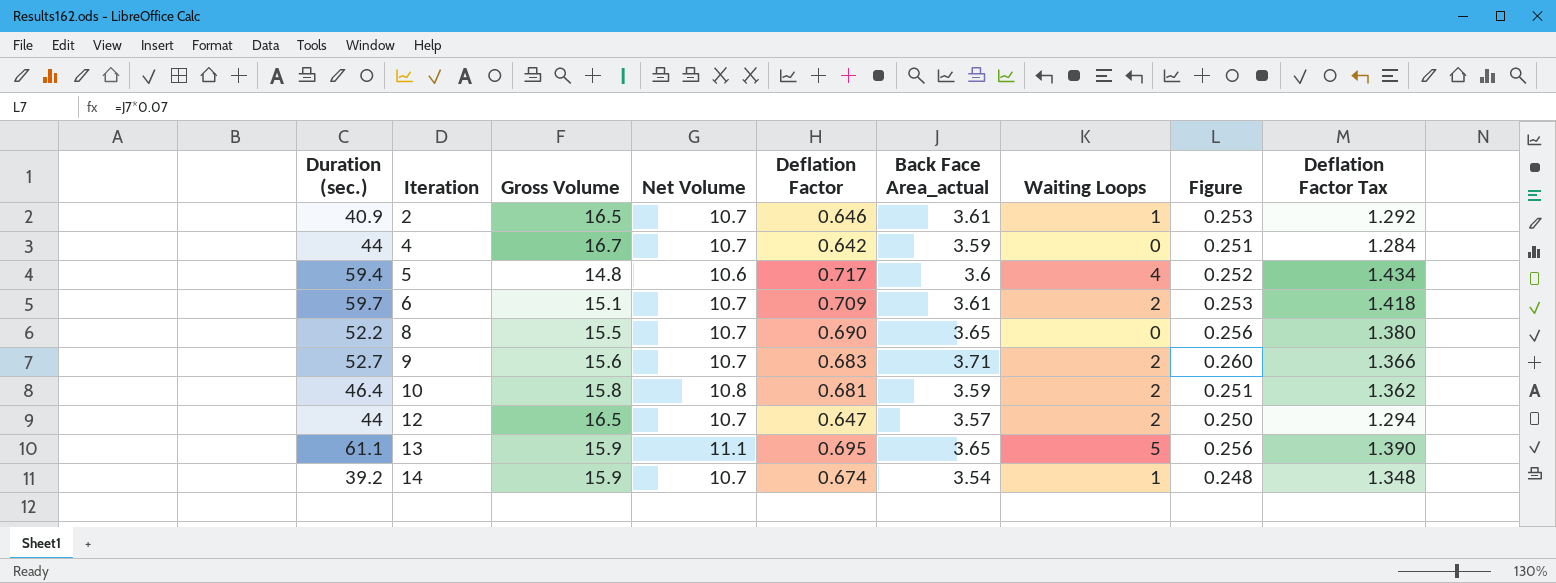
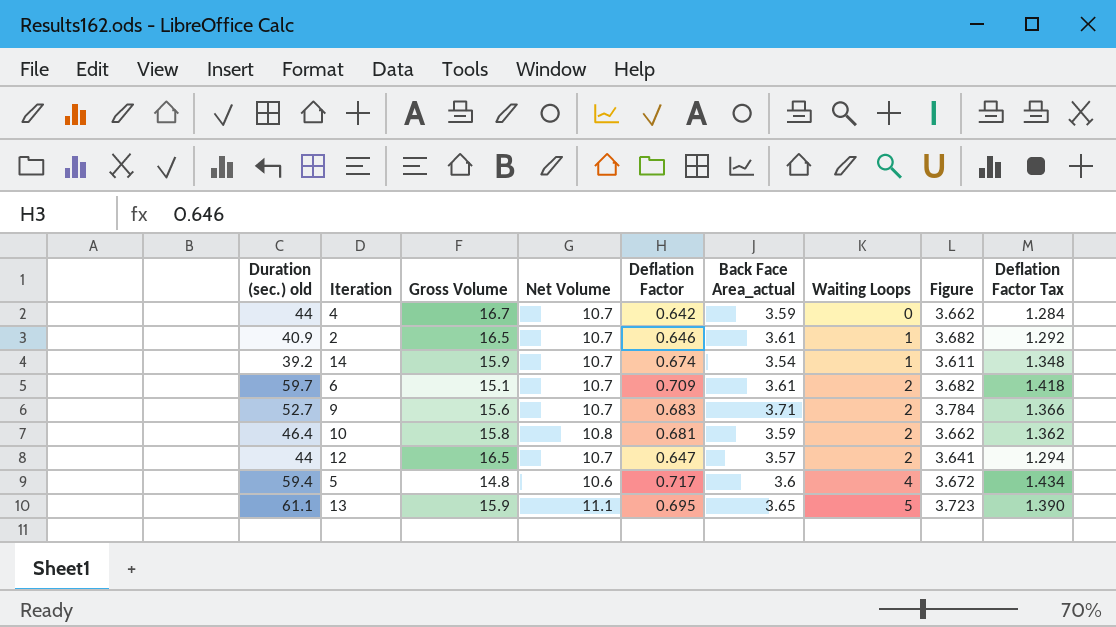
row order: Iteration ascending -> Waiting Loops ascending
column name: Duration (sec.) -> Duration (sec.) old
column Figure | formula: [Back Face Area_actual] * 0.07 -> [Back Face Area_actual] * 1.02
row 8: 52.2 | 15.5 | 10.7 | 0.690 | 3.65 | 0 | 0.256 | 1.380 -> none

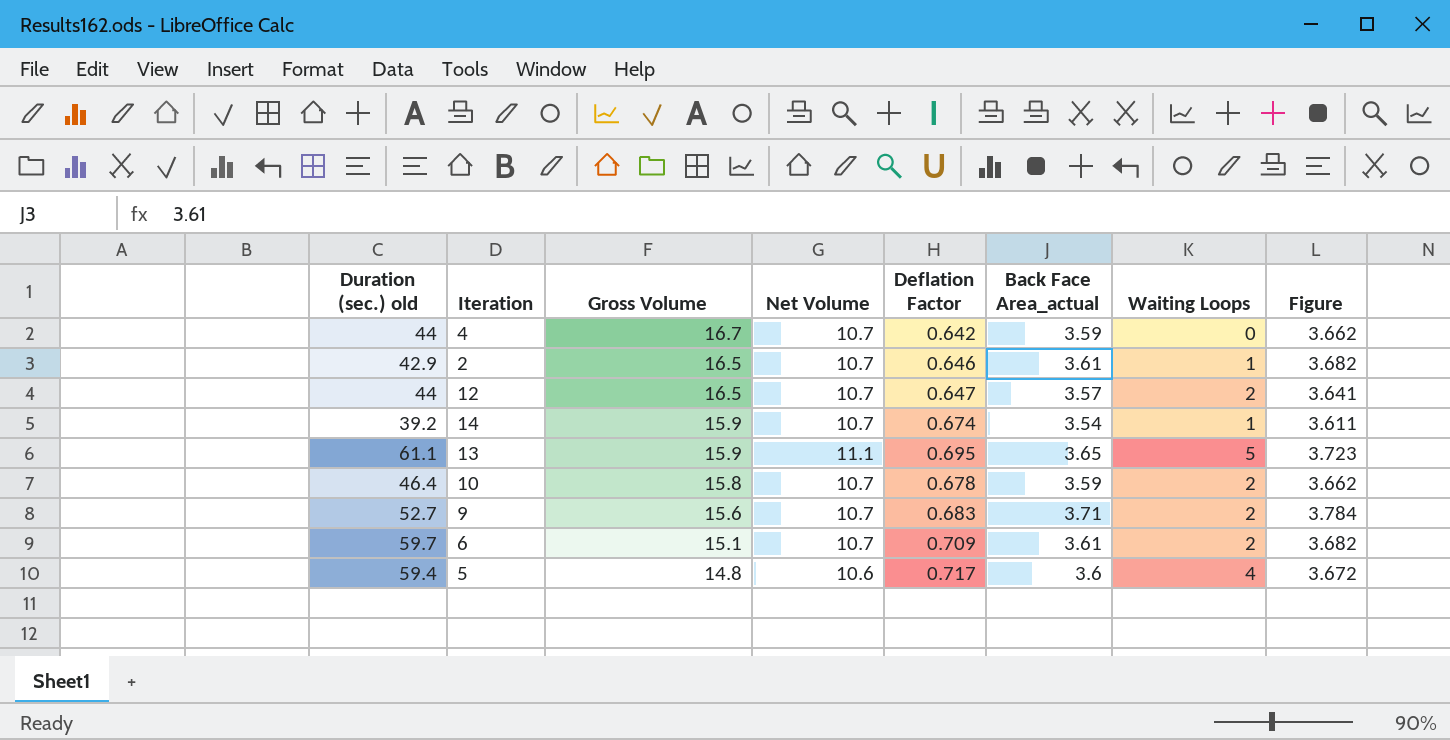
row order: Waiting Loops ascending -> Gross Volume descending
column Deflation Factor Tax | formula: [Deflation Factor] * 2 -> none
2 | Duration (sec.) old: 40.9 -> 42.9
10 | Net Volume: 10.8 -> 10.7
10 | Deflation Factor: 0.681 -> 0.678

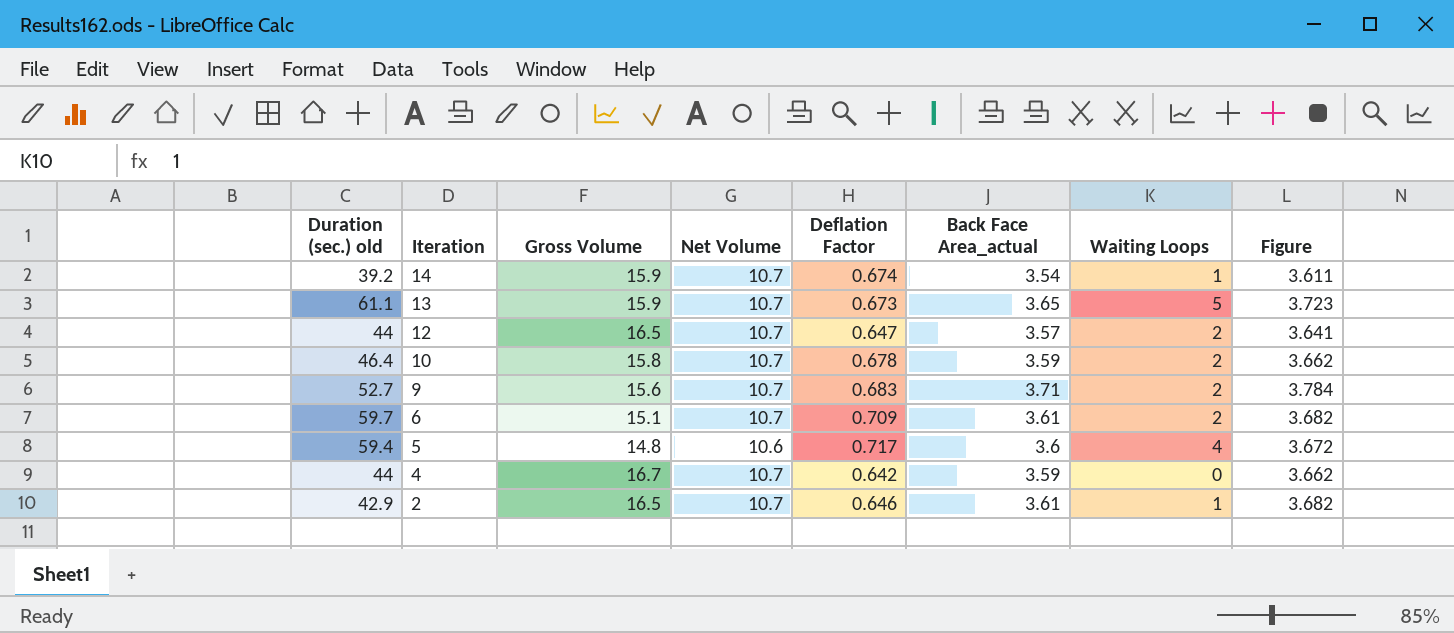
row order: Gross Volume descending -> Iteration descending
13 | Net Volume: 11.1 -> 10.7
13 | Deflation Factor: 0.695 -> 0.673

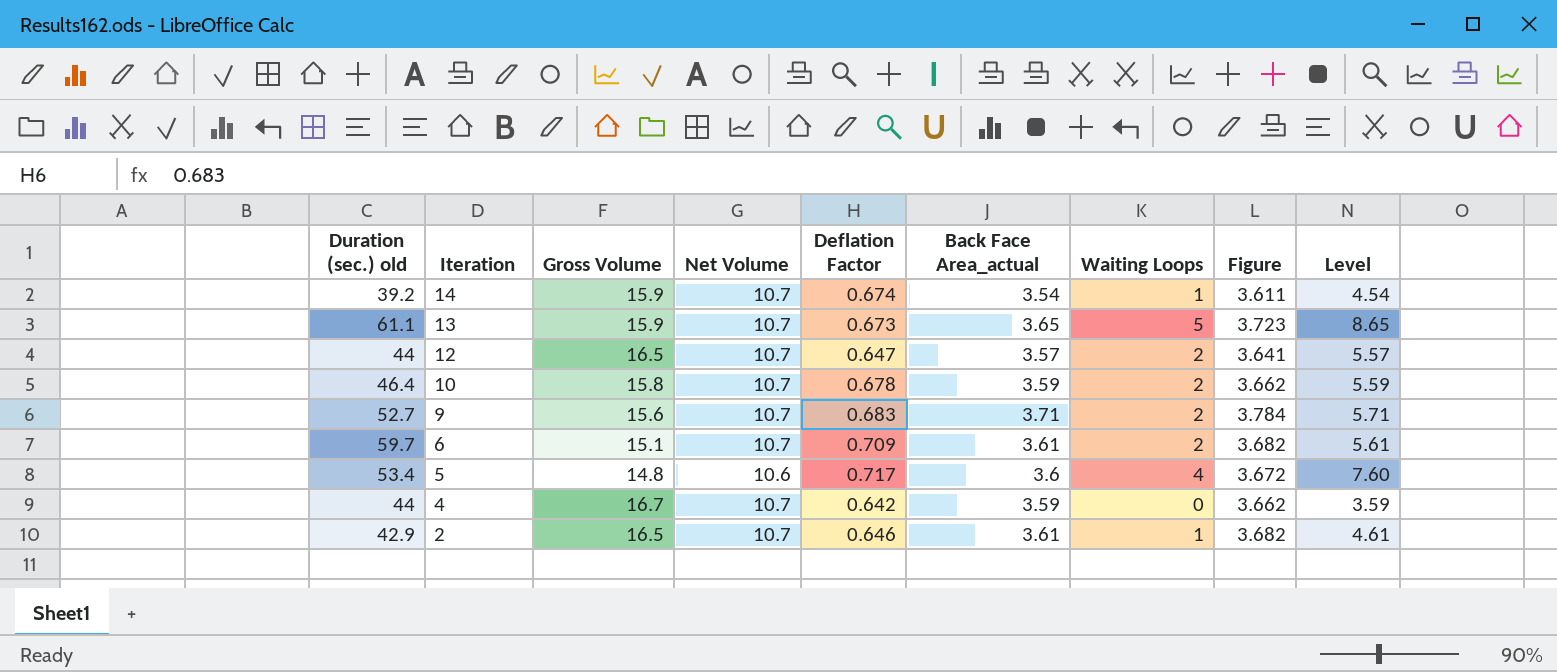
column Level | formula: none -> [Back Face Area_actual] + [Waiting Loops]
5 | Duration (sec.) old: 59.4 -> 53.4

